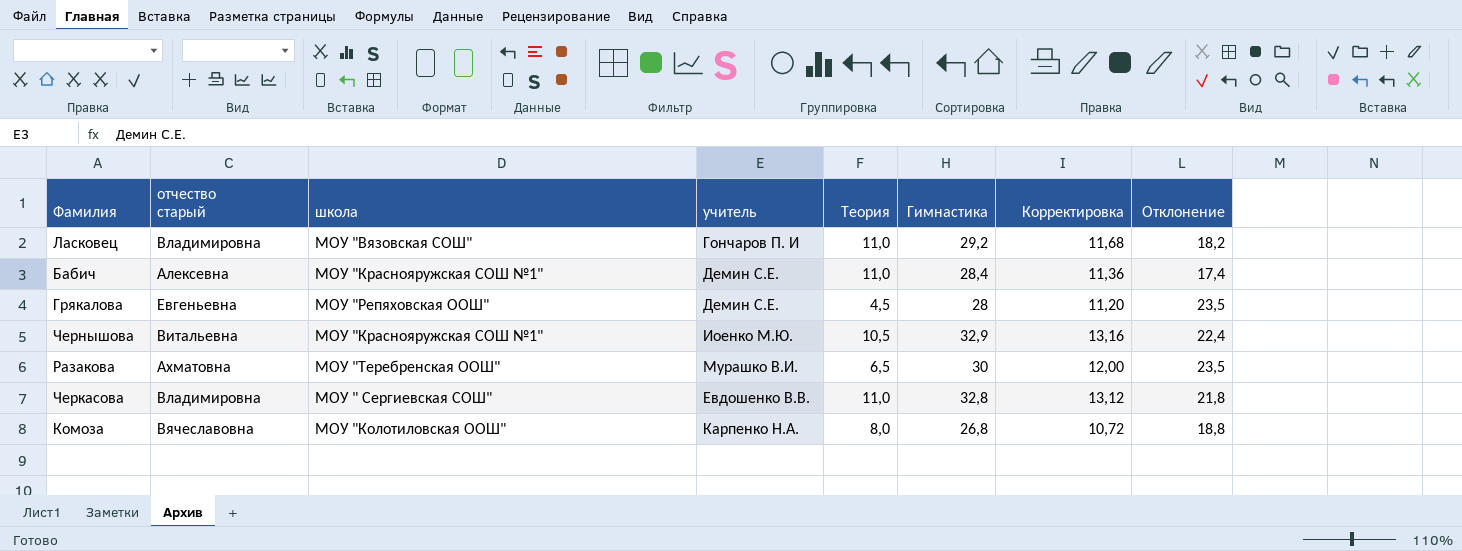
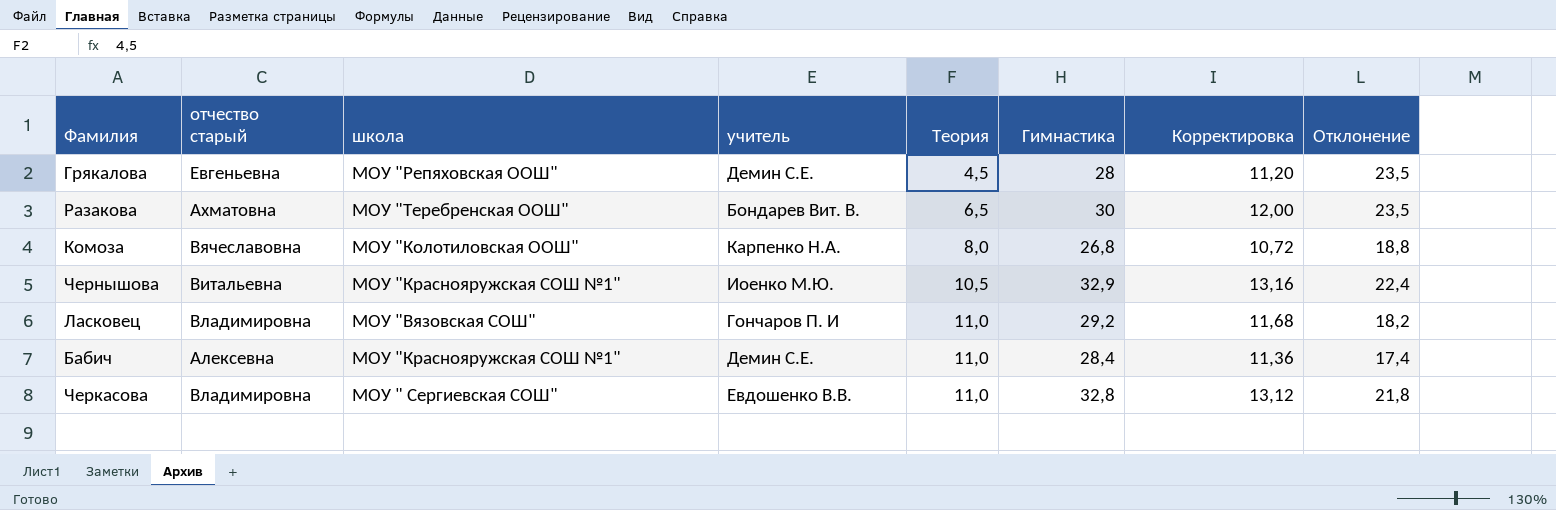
row order: none -> Теория ascending
Разакова | учитель: Мурашко В.И. -> Бондарев Вит. В.

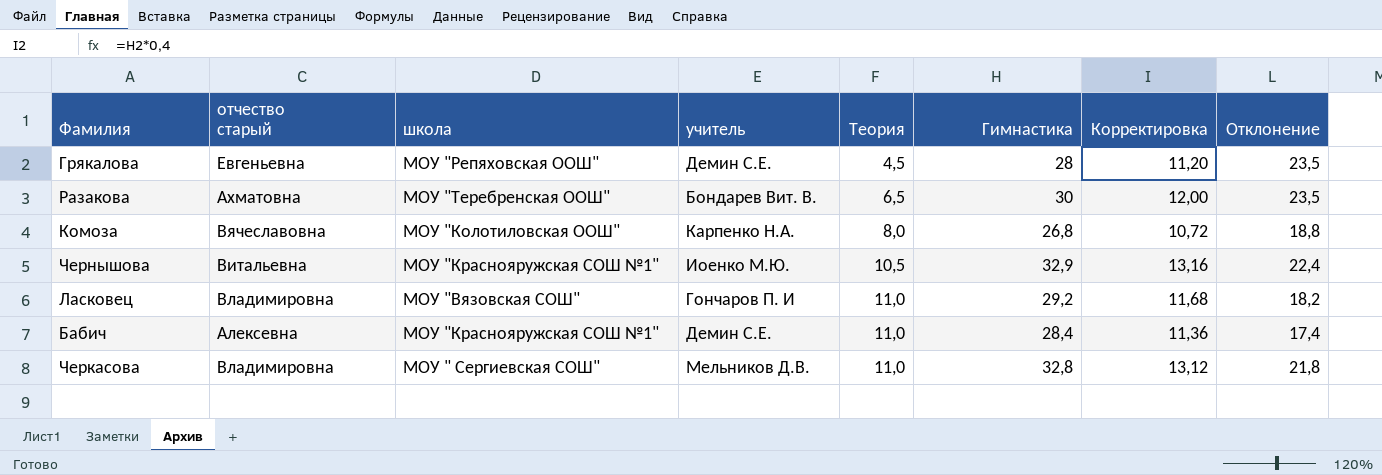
Черкасова | учитель: Евдошенко В.В. -> Мельников Д.В.

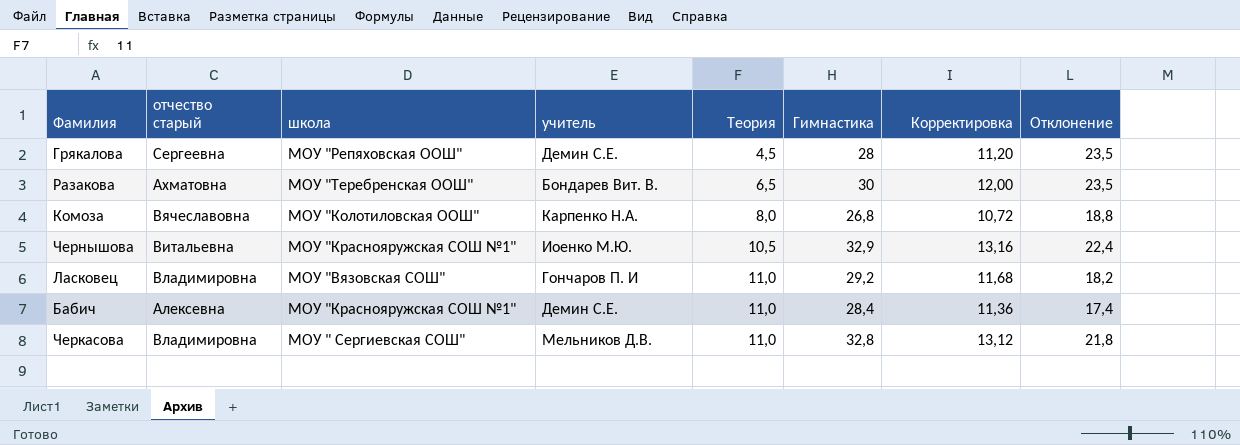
Грякалова | отчество старый: Евгеньевна -> Сергеевна

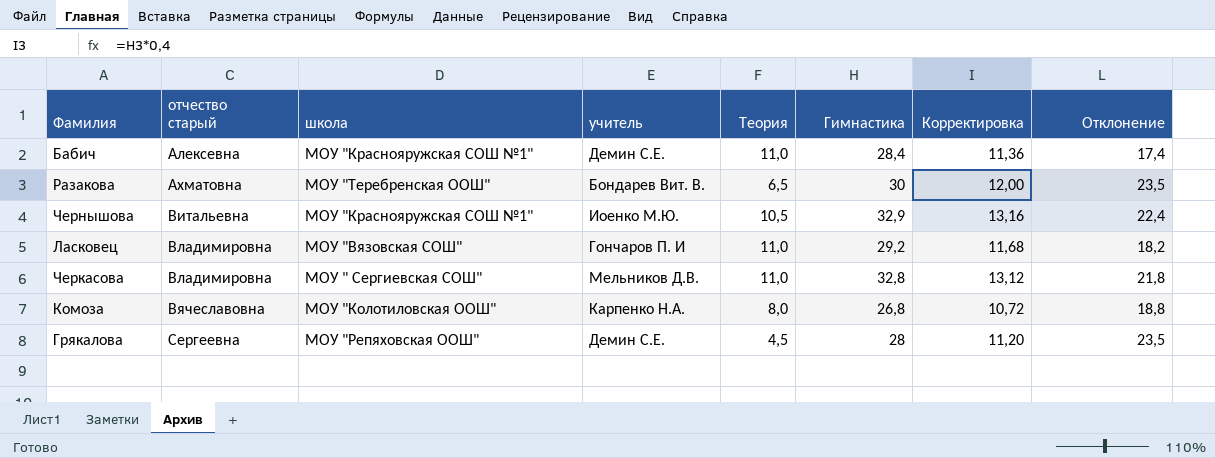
row order: Теория ascending -> отчество старый ascending

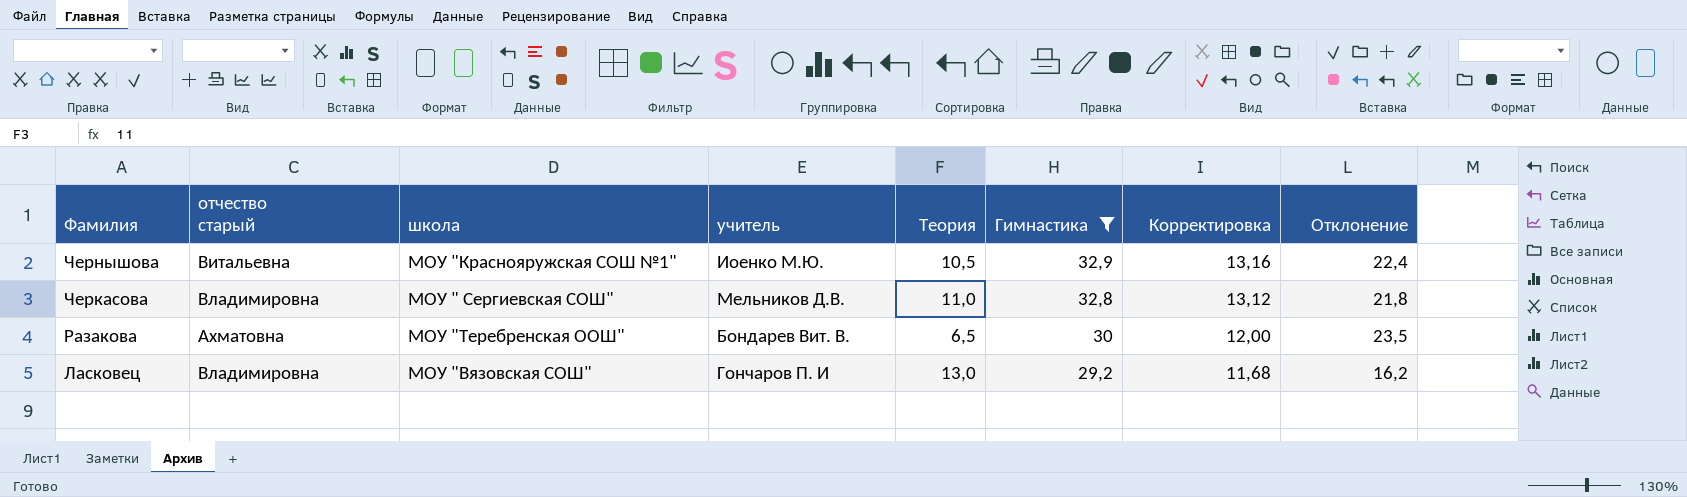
filter: none -> Гимнастика >= 29,2
row order: отчество старый ascending -> Фамилия descending
Ласковец | Теория: 11,0 -> 13,0
Ласковец | Отклонение: 18,2 -> 16,2

